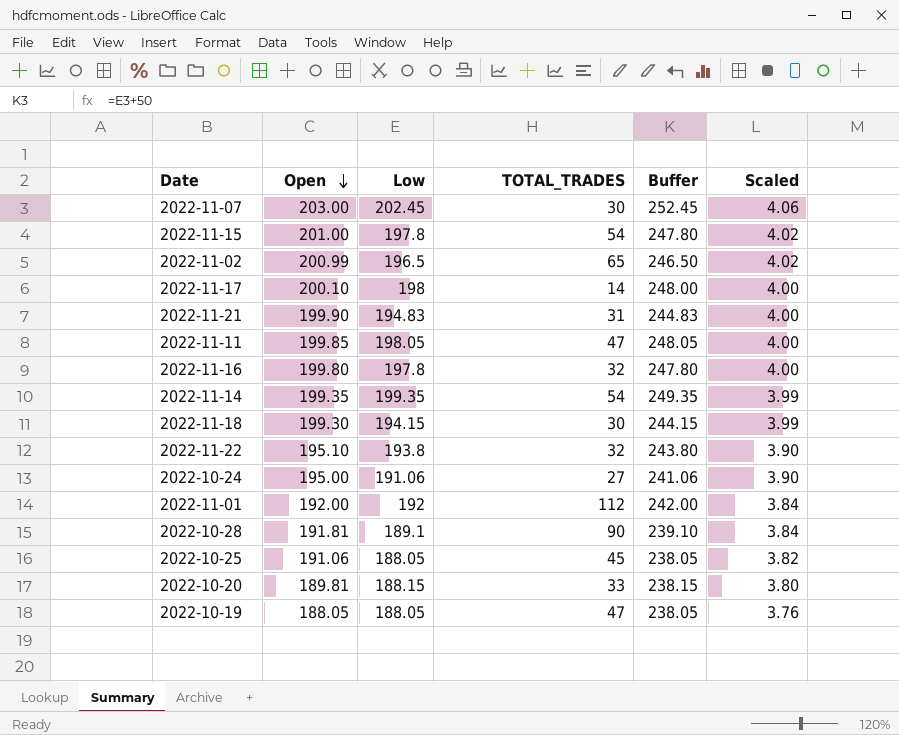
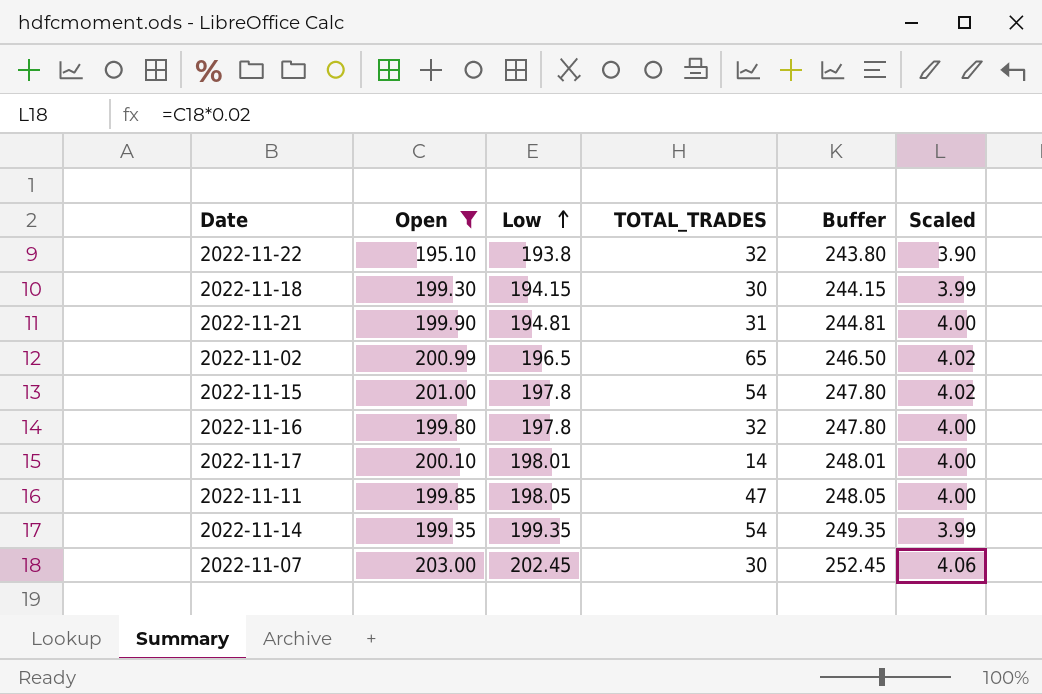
filter: none -> Open >= 195.10
row order: Open descending -> Low ascending
2022-11-21 | Low: 194.83 -> 194.81
2022-11-21 | Buffer: 244.83 -> 244.81
2022-11-17 | Low: 198 -> 198.01
2022-11-17 | Buffer: 248.00 -> 248.01

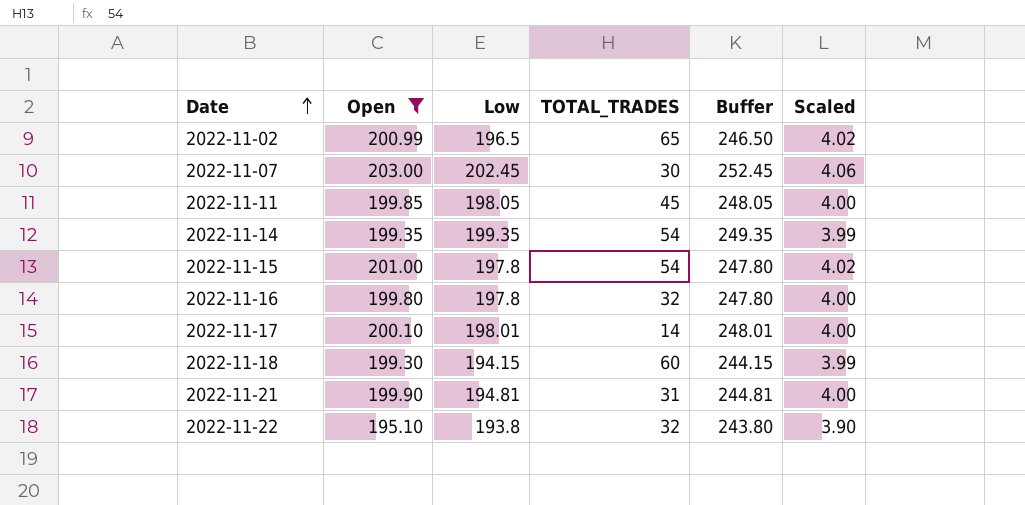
row order: Low ascending -> Date ascending
2022-11-11 | TOTAL_TRADES: 47 -> 45
2022-11-18 | TOTAL_TRADES: 30 -> 60

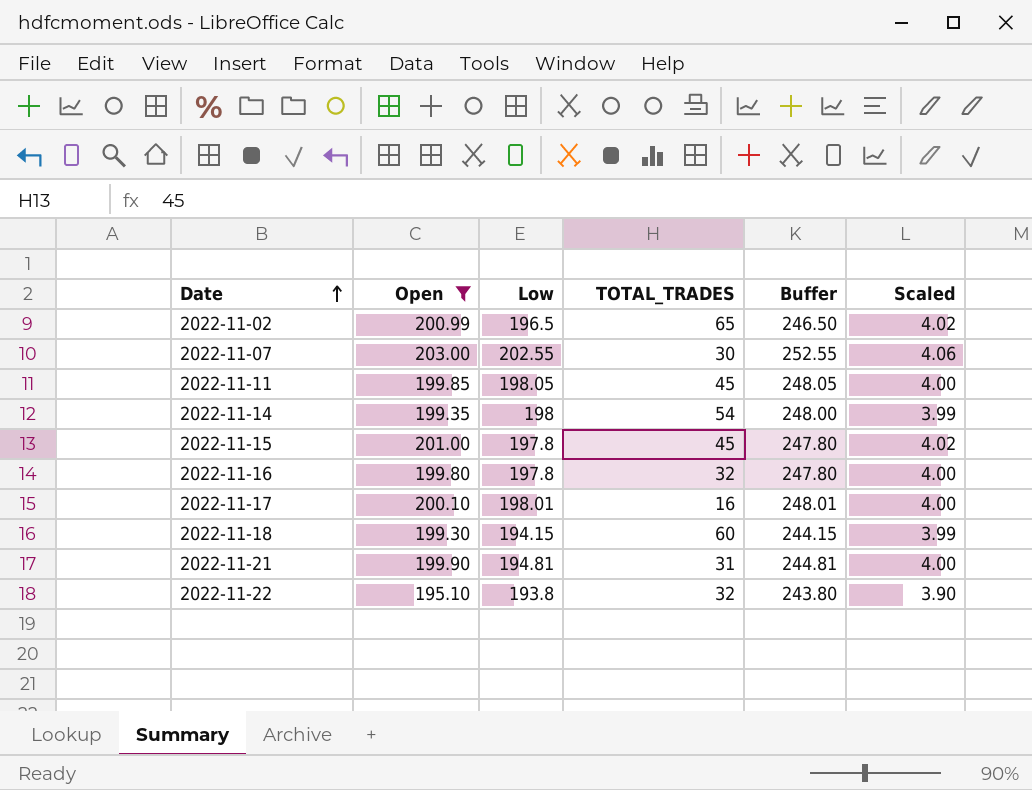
2022-11-07 | Low: 202.45 -> 202.55
2022-11-07 | Buffer: 252.45 -> 252.55
2022-11-14 | Low: 199.35 -> 198
2022-11-14 | Buffer: 249.35 -> 248.00
2022-11-15 | TOTAL_TRADES: 54 -> 45
2022-11-17 | TOTAL_TRADES: 14 -> 16

